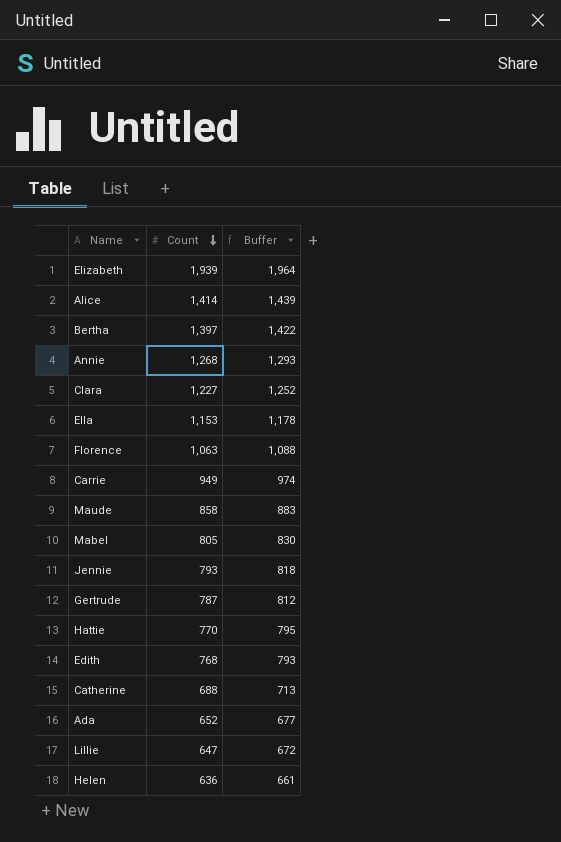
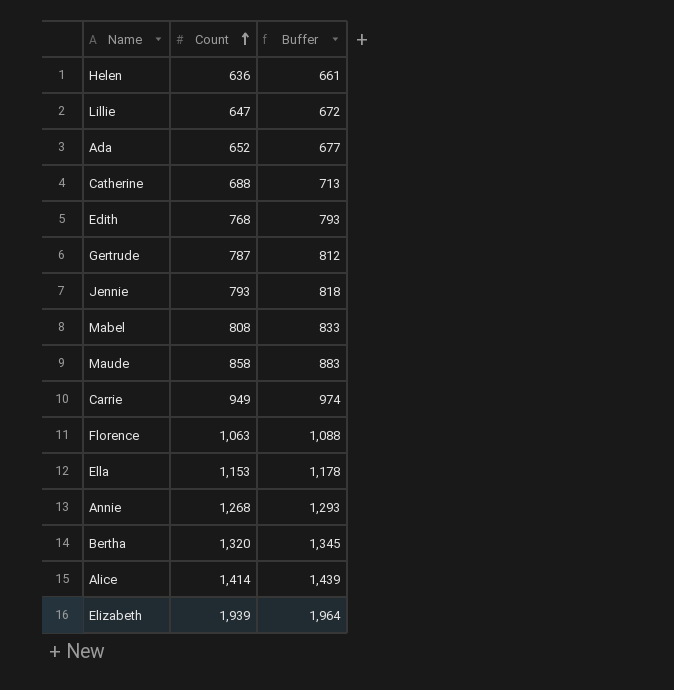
row order: Count descending -> Count ascending
row Clara: 1,227 | 1,252 -> none
row Hattie: 770 | 795 -> none
Mabel | Count: 805 -> 808
Mabel | Buffer: 830 -> 833
Bertha | Count: 1,397 -> 1,320
Bertha | Buffer: 1,422 -> 1,345

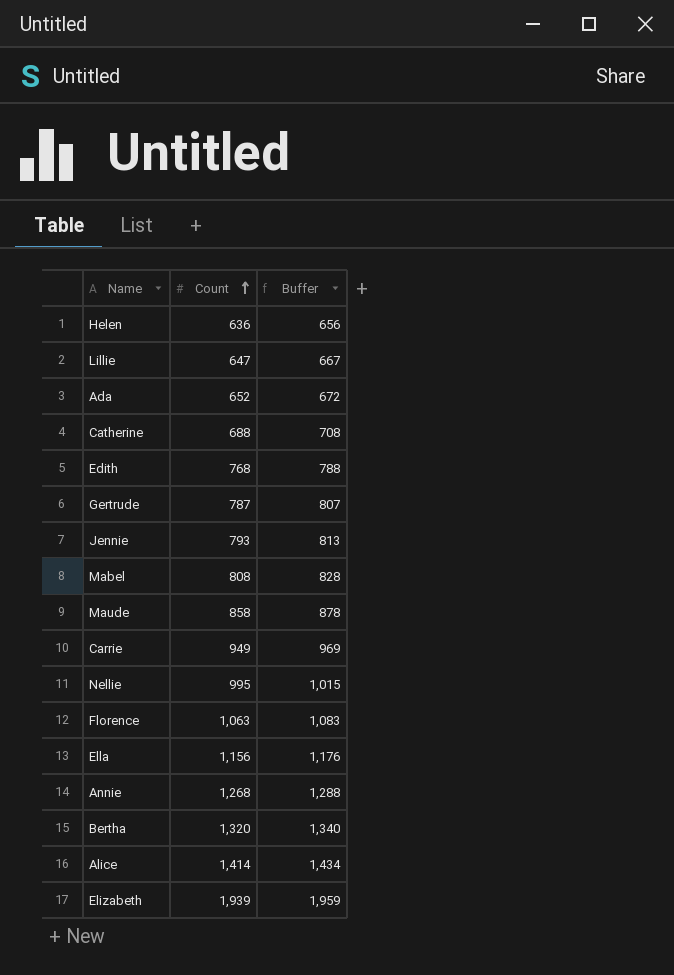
column Buffer | formula: [Count] + 25 -> [Count] + 20
row Nellie: none -> 995 | 1,015
Ella | Count: 1,153 -> 1,156

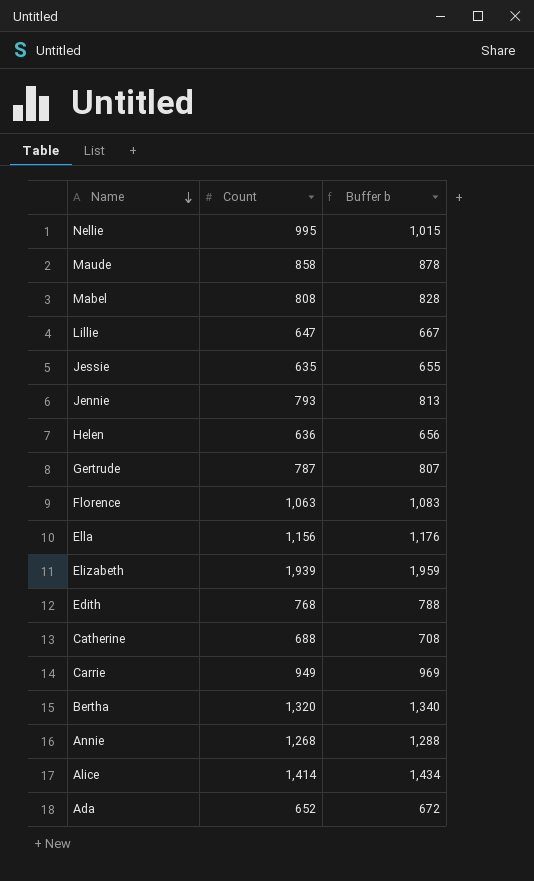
row order: Count ascending -> Name descending
column name: Buffer -> Buffer b
row Jessie: none -> 635 | 655

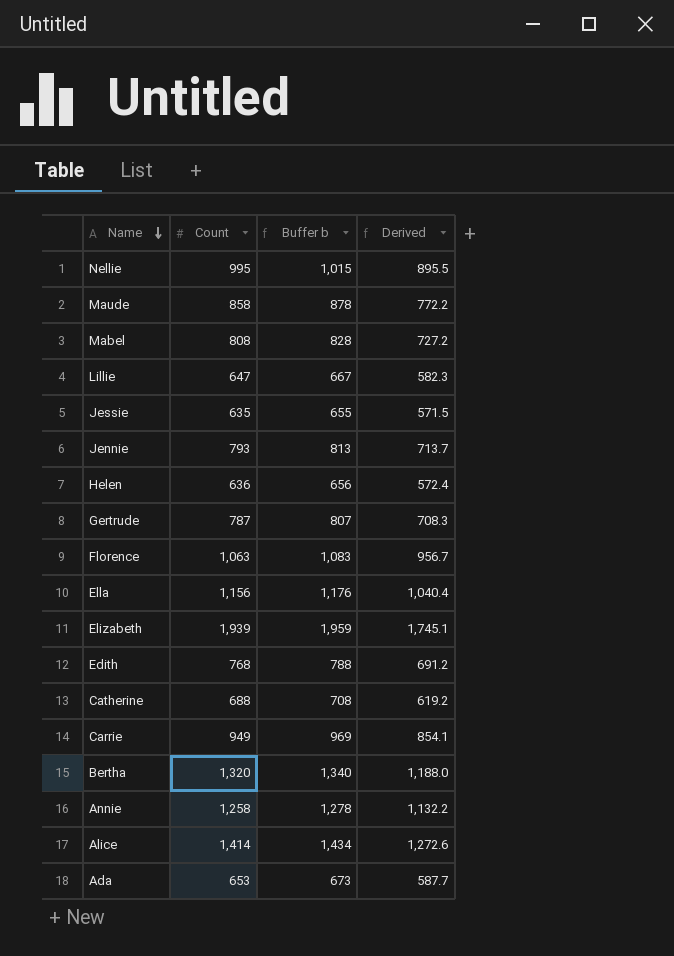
column Derived | formula: none -> [Count] * 0.9
Annie | Count: 1,268 -> 1,258
Annie | Buffer b: 1,288 -> 1,278
Ada | Count: 652 -> 653
Ada | Buffer b: 672 -> 673

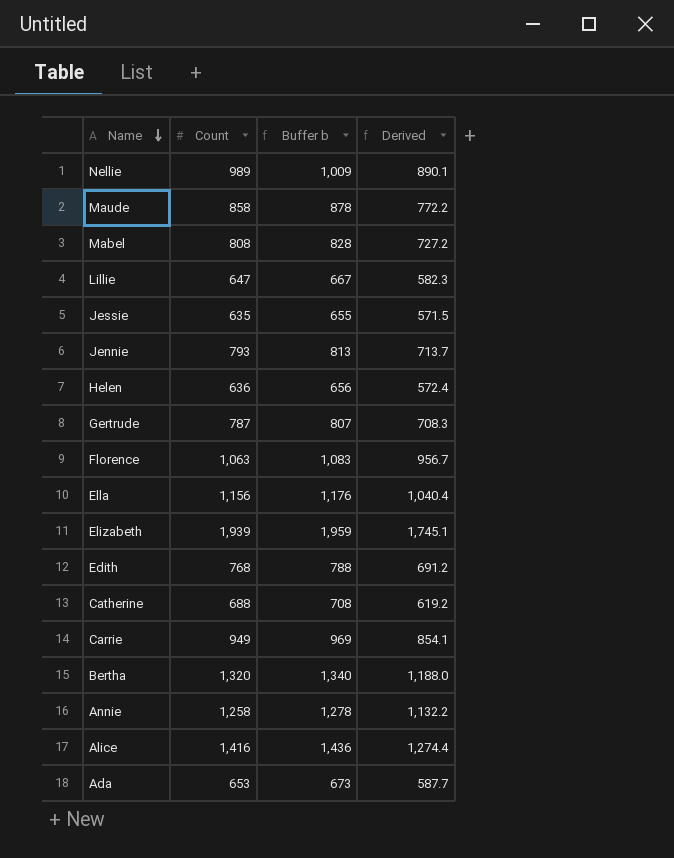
Nellie | Count: 995 -> 989
Nellie | Buffer b: 1,015 -> 1,009
Nellie | Derived: 895.5 -> 890.1
Alice | Count: 1,414 -> 1,416
Alice | Buffer b: 1,434 -> 1,436
Alice | Derived: 1,272.6 -> 1,274.4

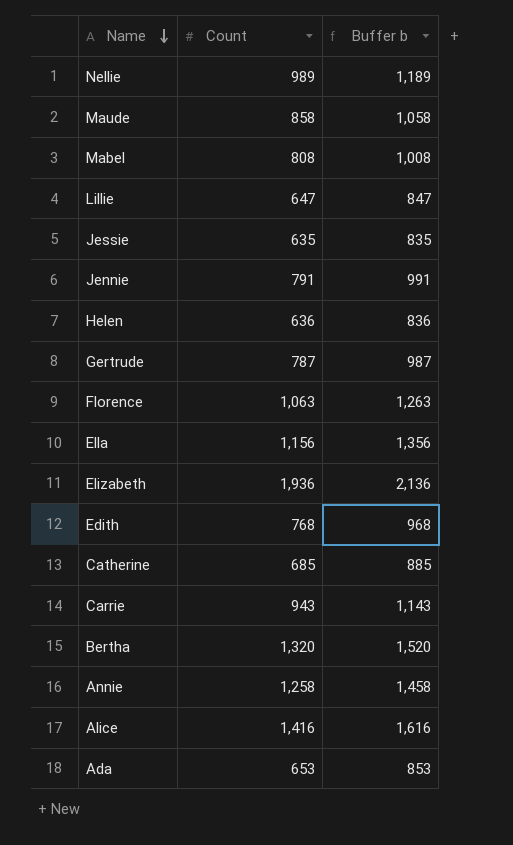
column Derived | formula: [Count] * 0.9 -> none
column Buffer b | formula: [Count] + 20 -> [Count] + 200
Jennie | Count: 793 -> 791
Elizabeth | Count: 1,939 -> 1,936
Catherine | Count: 688 -> 685
Carrie | Count: 949 -> 943

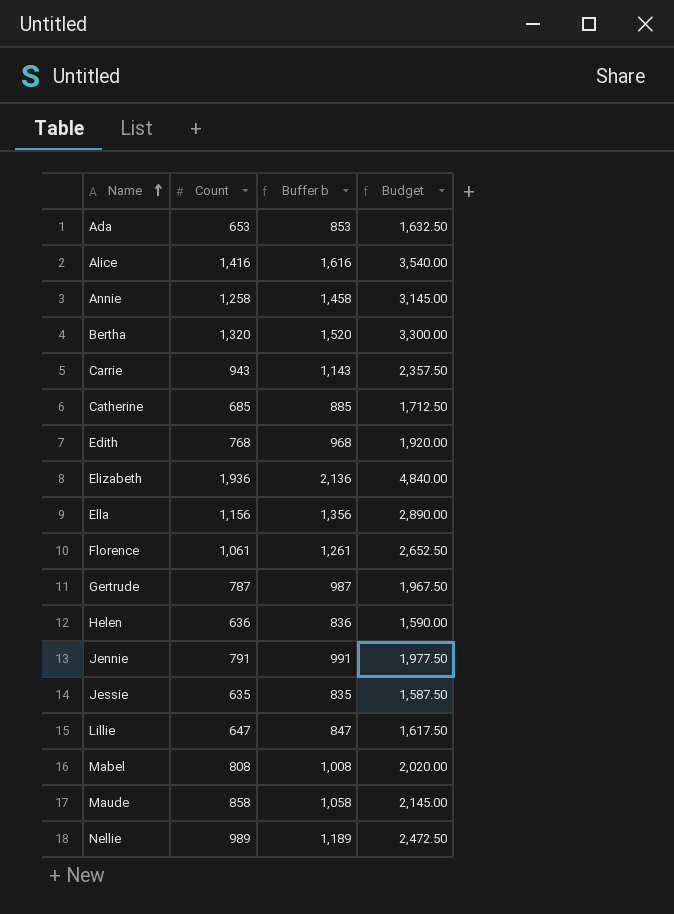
row order: Name descending -> Name ascending
column Budget | formula: none -> [Count] * 2.5
Florence | Count: 1,063 -> 1,061
Florence | Buffer b: 1,263 -> 1,261

